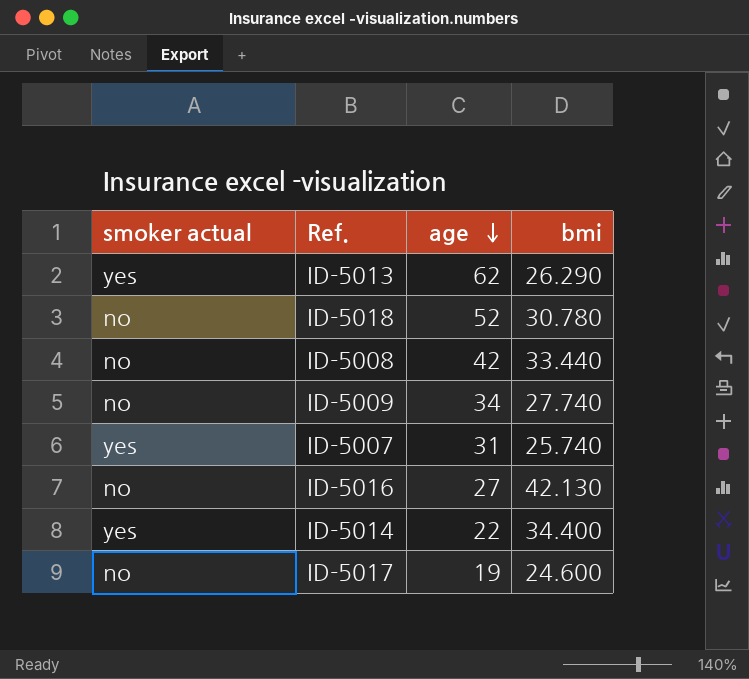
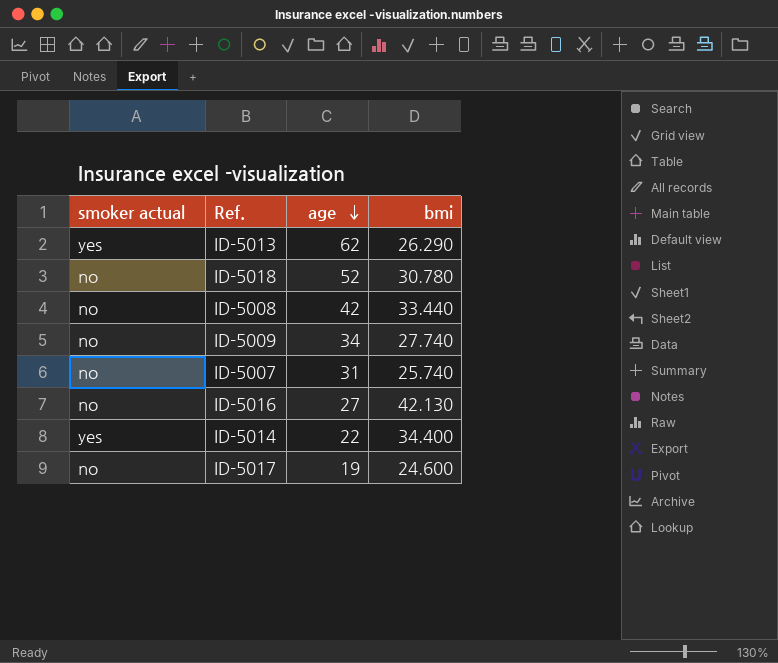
ID-5007 | smoker actual: yes -> no

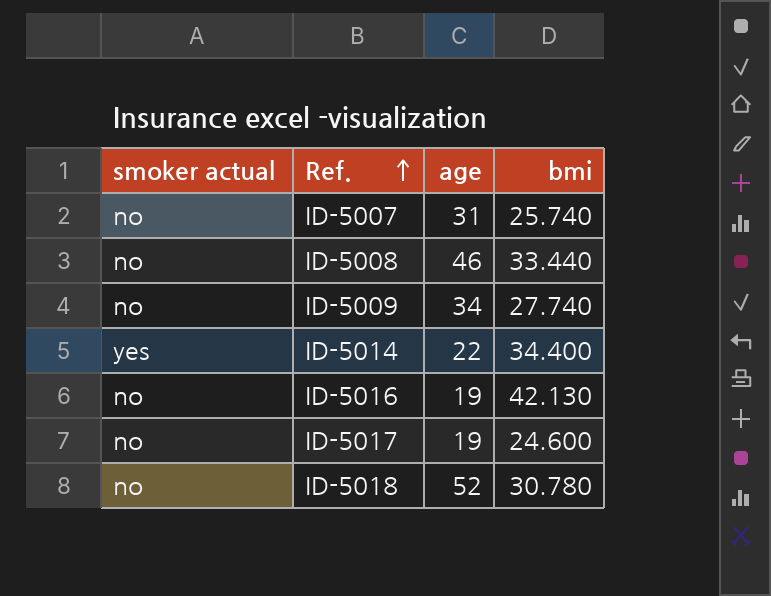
row order: age descending -> Ref. ascending
row ID-5013: yes | 62 | 26.290 -> none
ID-5008 | age: 42 -> 46
ID-5016 | age: 27 -> 19

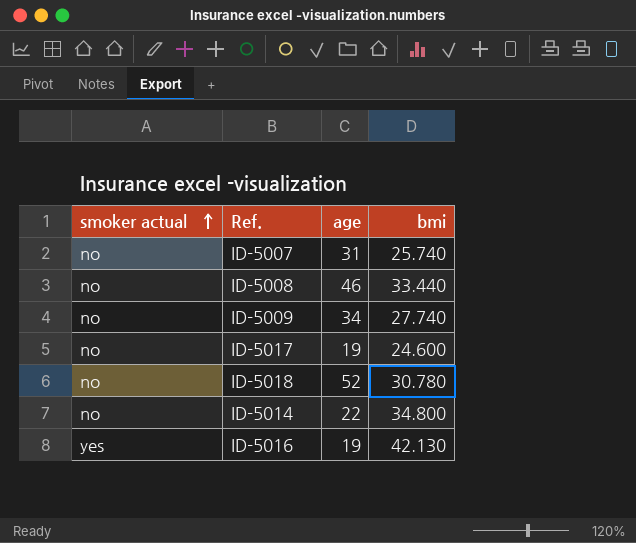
row order: Ref. ascending -> smoker actual ascending
ID-5014 | smoker actual: yes -> no
ID-5014 | bmi: 34.400 -> 34.800
ID-5016 | smoker actual: no -> yes

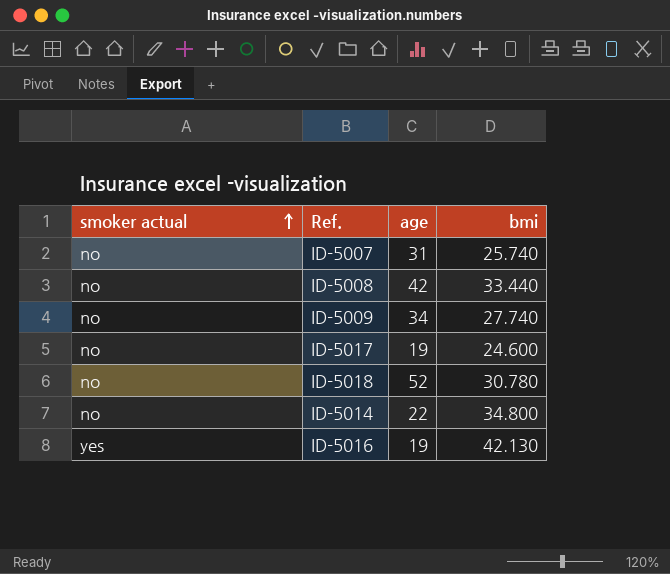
ID-5008 | age: 46 -> 42

